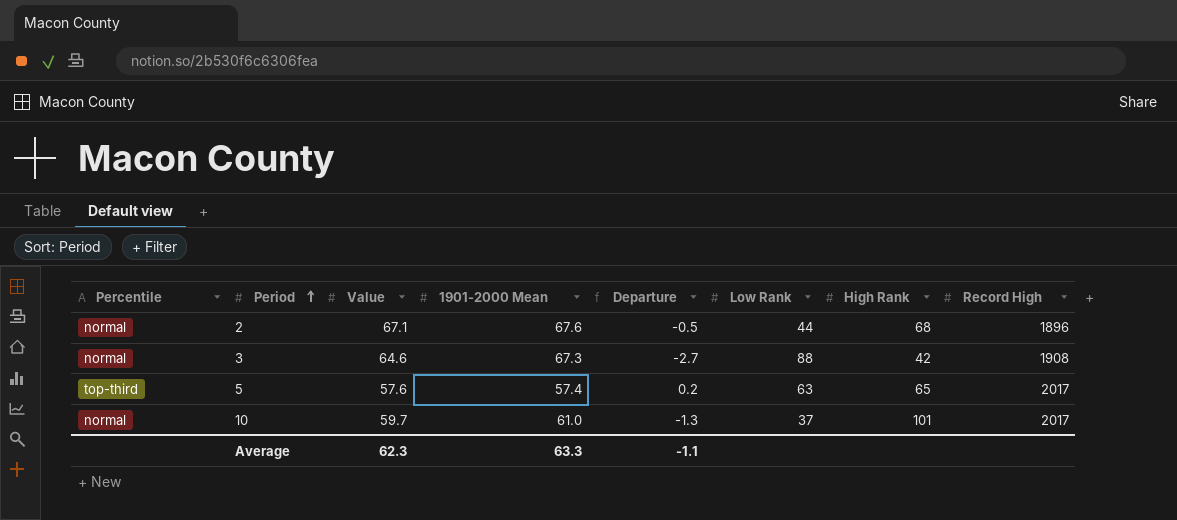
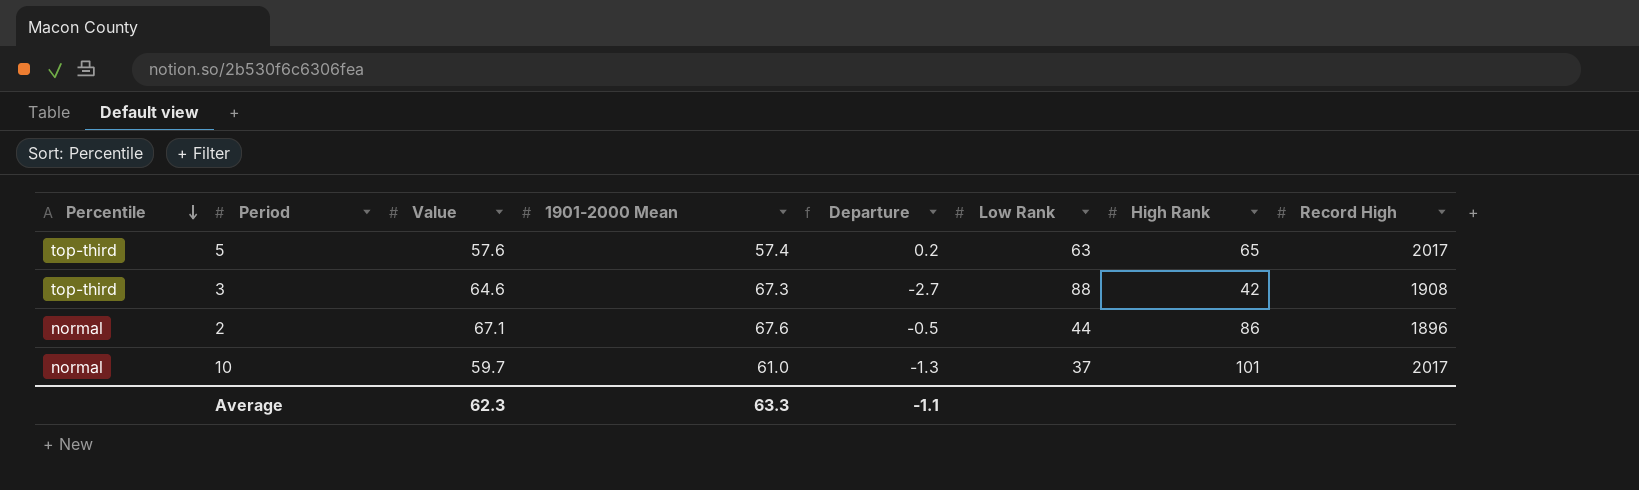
row order: Period ascending -> Percentile descending
3 | Percentile: normal -> top-third
2 | High Rank: 68 -> 86

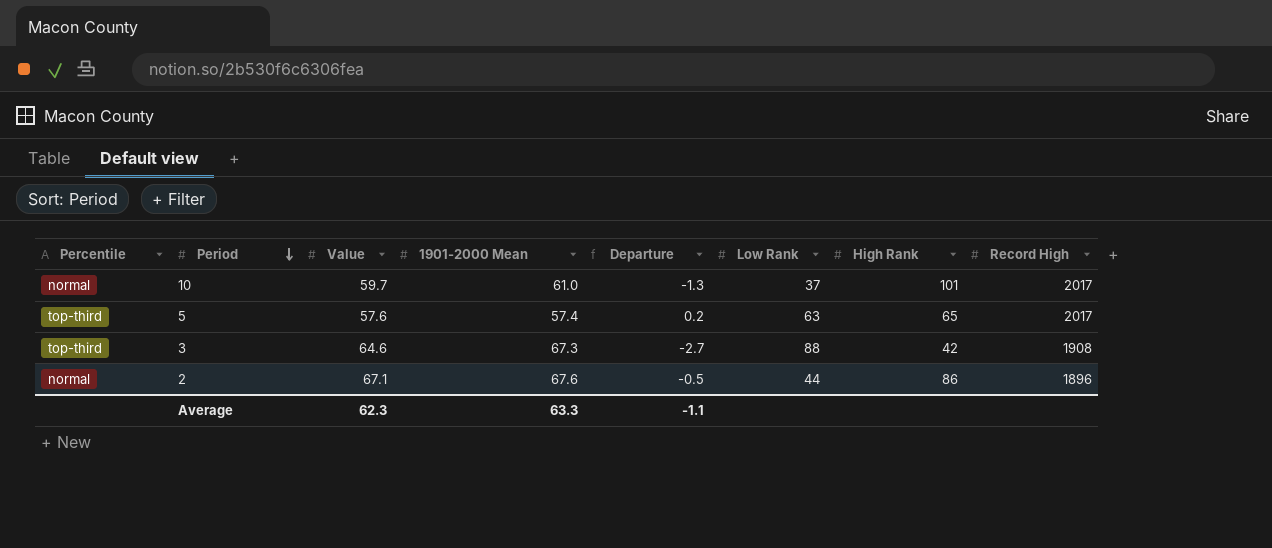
row order: Percentile descending -> Period descending

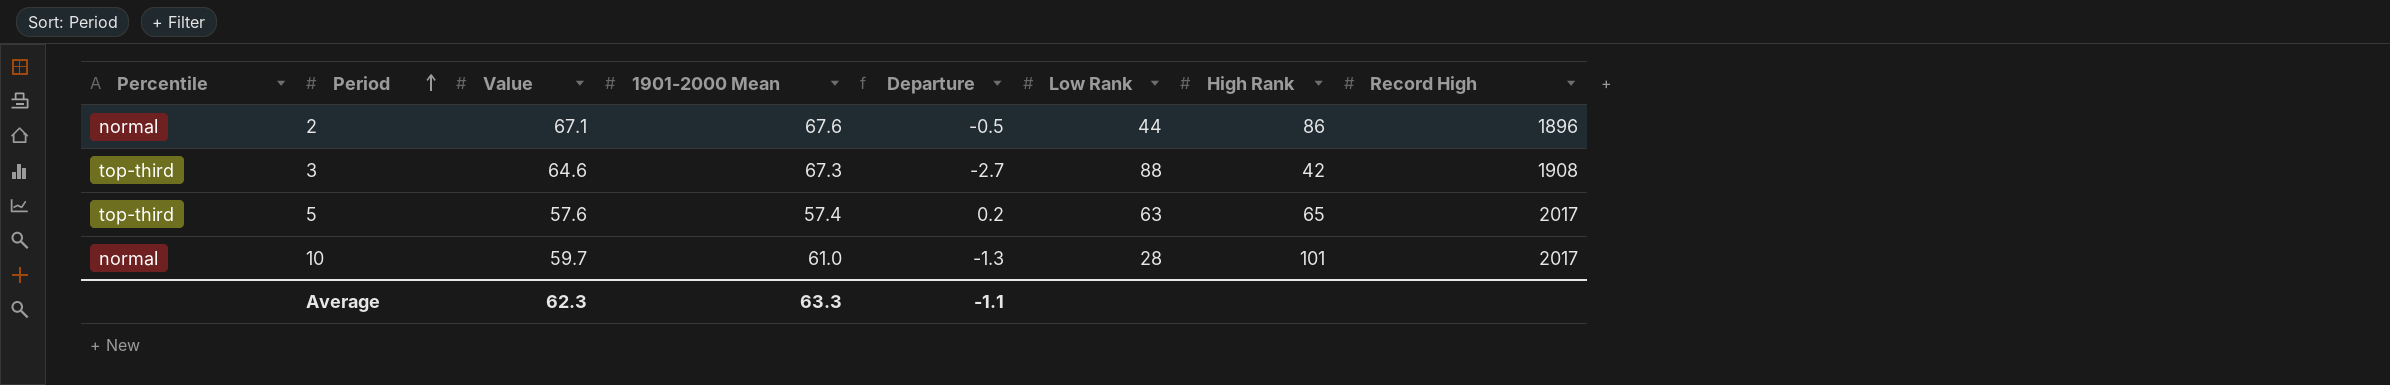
row order: Period descending -> Period ascending
10 | Low Rank: 37 -> 28

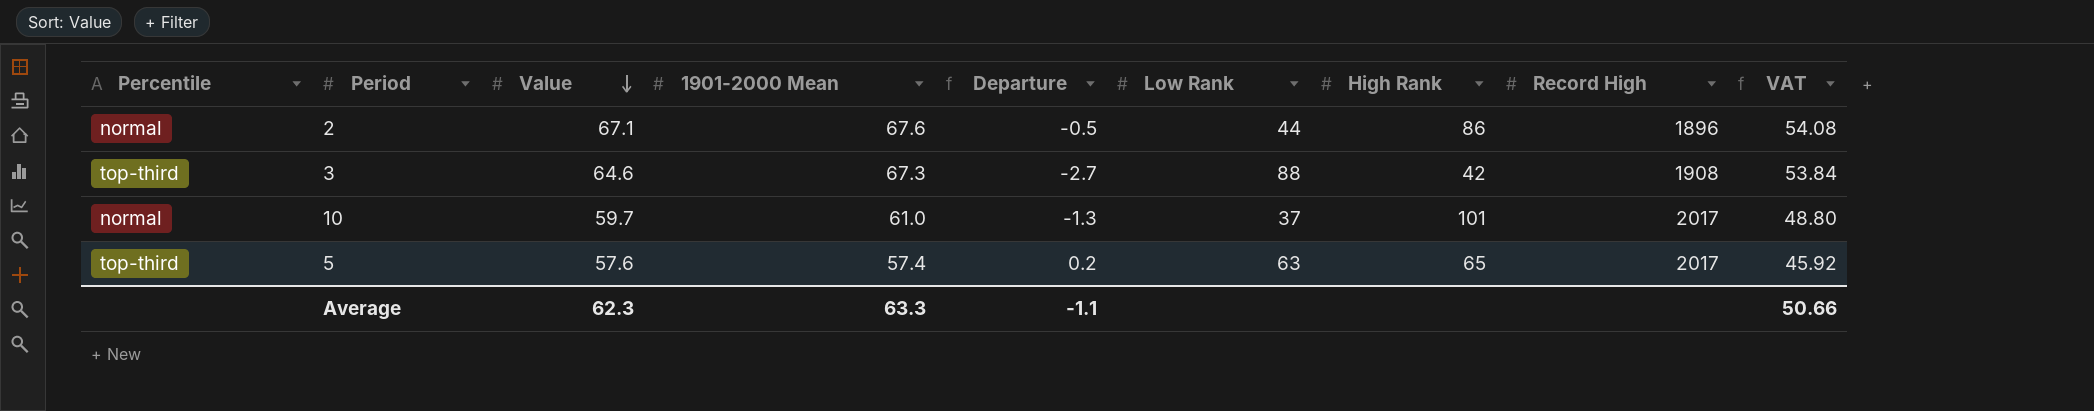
row order: Period ascending -> Value descending
column VAT | formula: none -> [1901-2000 Mean] * 0.8
10 | Low Rank: 28 -> 37

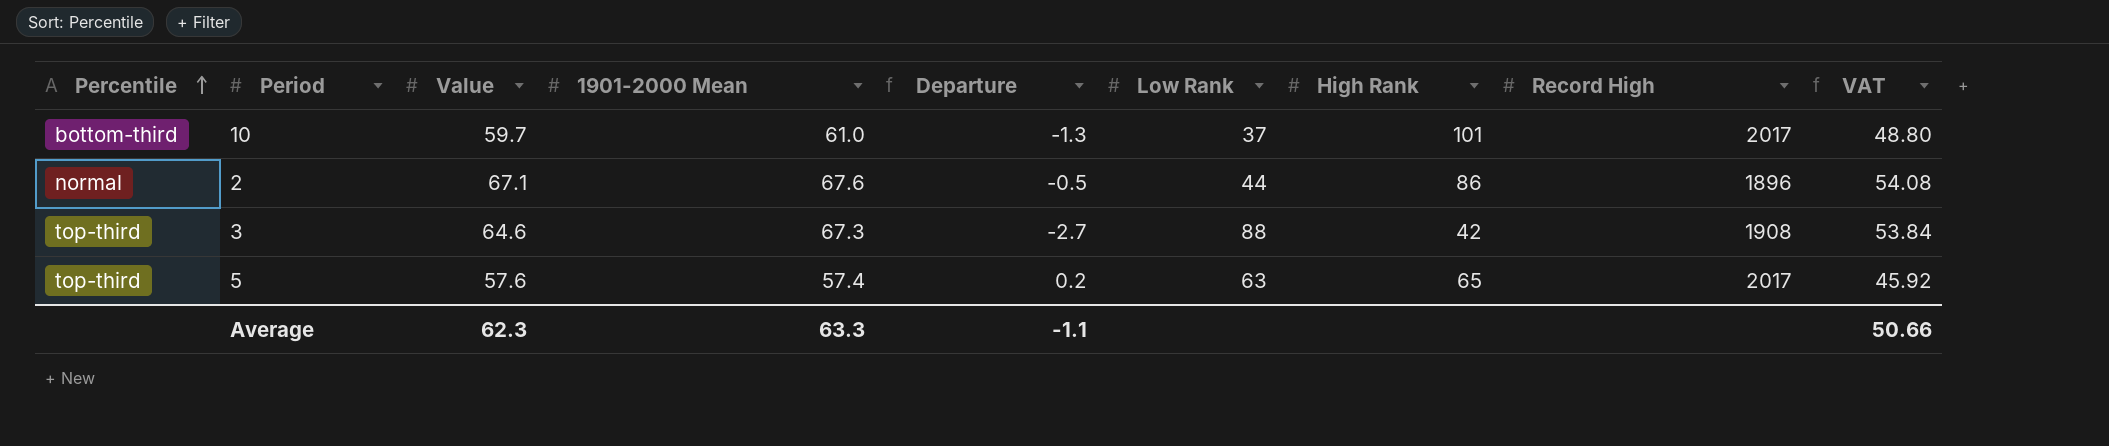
row order: Value descending -> Percentile ascending
10 | Percentile: normal -> bottom-third

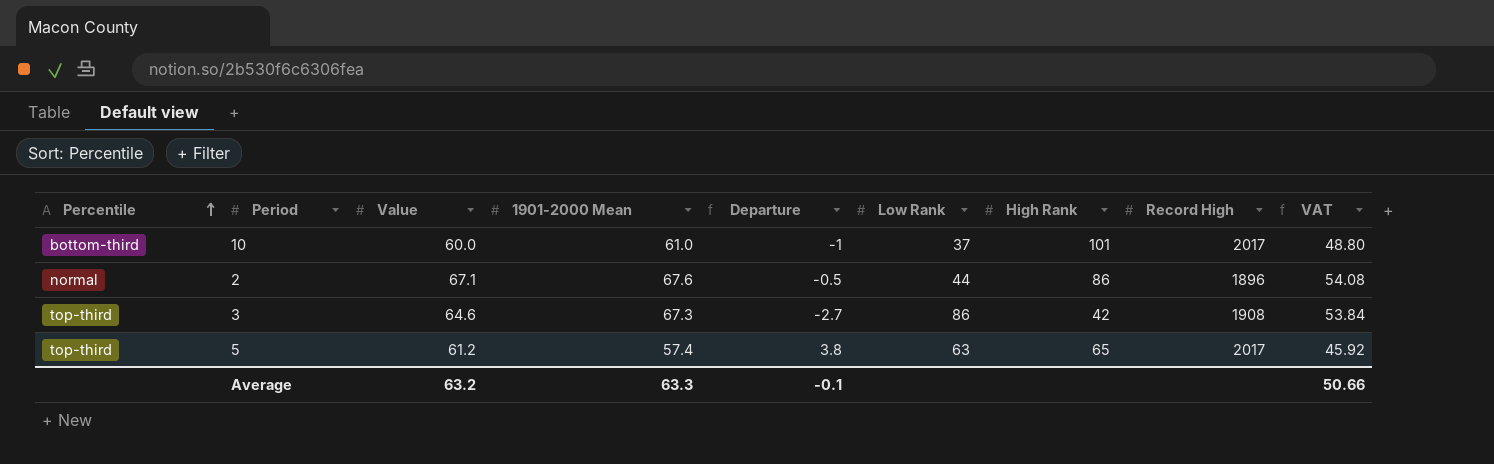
10 | Value: 59.7 -> 60.0
10 | Departure: -1.3 -> -1
3 | Low Rank: 88 -> 86
5 | Value: 57.6 -> 61.2
5 | Departure: 0.2 -> 3.8
Average | Value: 62.3 -> 63.2
Average | Departure: -1.1 -> -0.1

